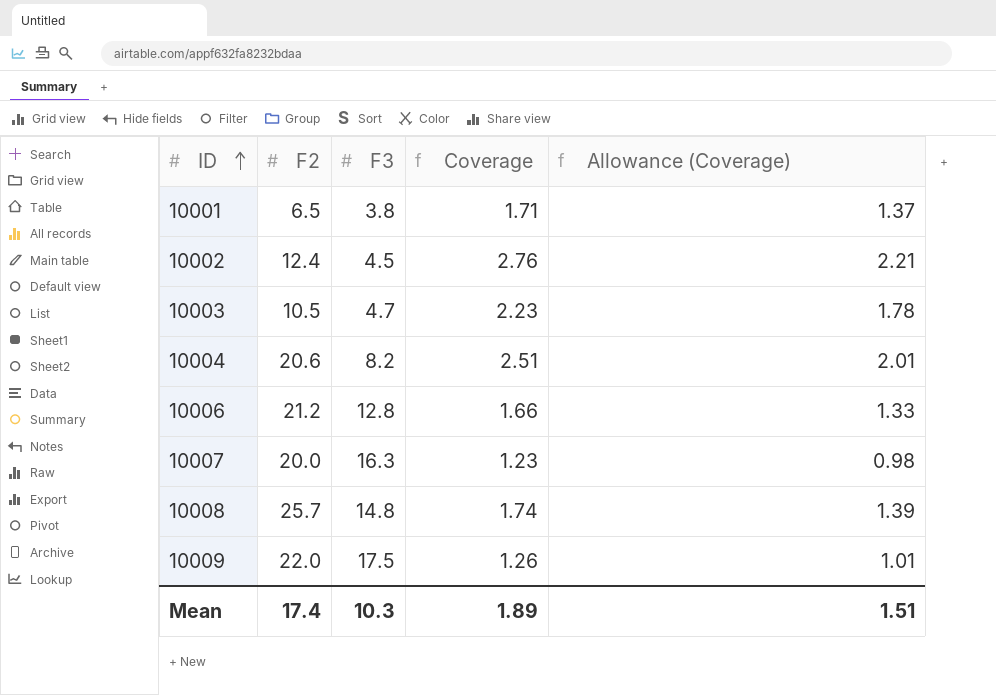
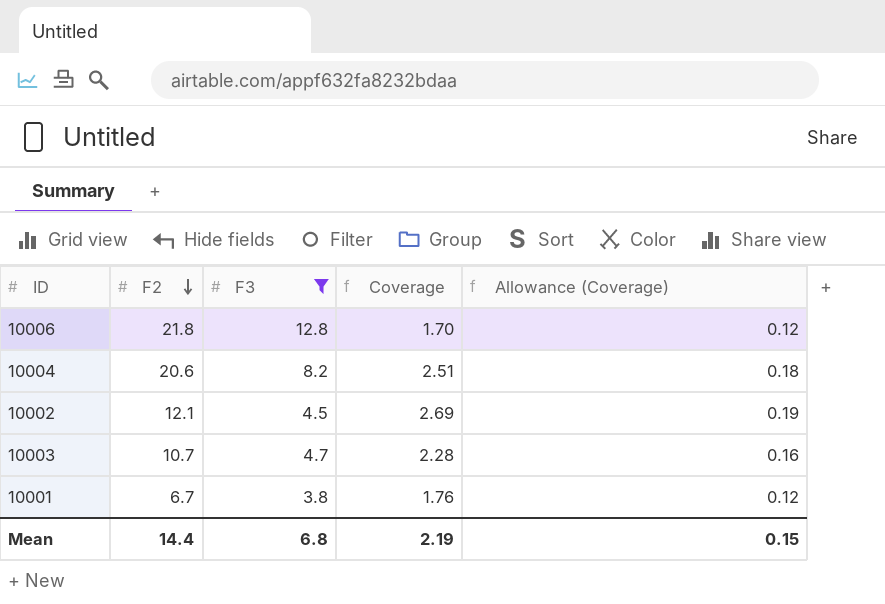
filter: none -> F3 <= 12.8
row order: ID ascending -> F2 descending
column Allowance (Coverage) | formula: [Coverage] * 0.8 -> [Coverage] * 0.07
10006 | F2: 21.2 -> 21.8
10006 | Coverage: 1.66 -> 1.70
10002 | F2: 12.4 -> 12.1
10002 | Coverage: 2.76 -> 2.69
10003 | F2: 10.5 -> 10.7
10003 | Coverage: 2.23 -> 2.28
10001 | F2: 6.5 -> 6.7
10001 | Coverage: 1.71 -> 1.76
Mean | F2: 17.4 -> 14.4
Mean | F3: 10.3 -> 6.8
Mean | Coverage: 1.89 -> 2.19
Mean | Allowance (Coverage): 1.51 -> 0.15

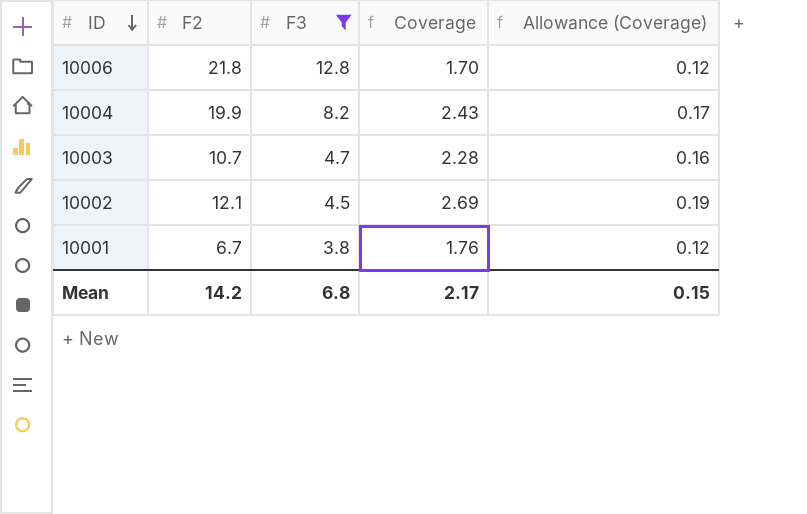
row order: F2 descending -> ID descending
10004 | F2: 20.6 -> 19.9
10004 | Coverage: 2.51 -> 2.43
10004 | Allowance (Coverage): 0.18 -> 0.17
Mean | F2: 14.4 -> 14.2
Mean | Coverage: 2.19 -> 2.17

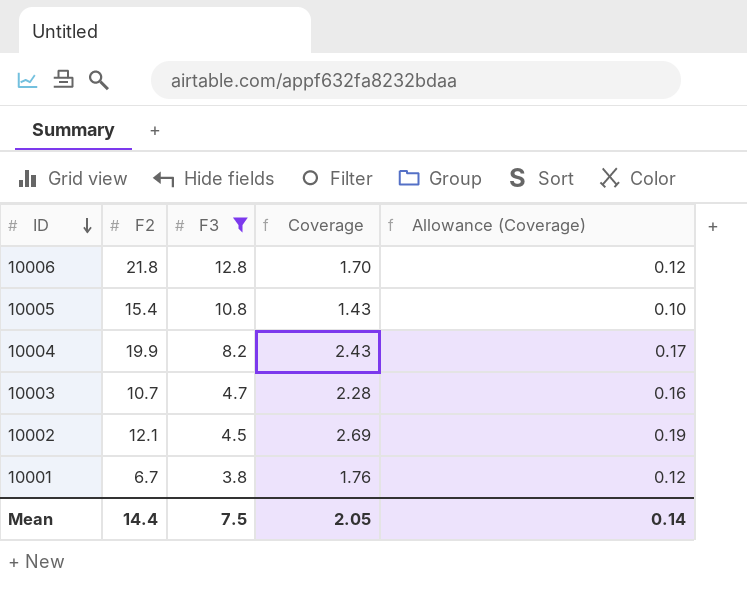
row 10005: none -> 15.4 | 10.8 | 1.43 | 0.10
Mean | F2: 14.2 -> 14.4
Mean | F3: 6.8 -> 7.5
Mean | Coverage: 2.17 -> 2.05
Mean | Allowance (Coverage): 0.15 -> 0.14

